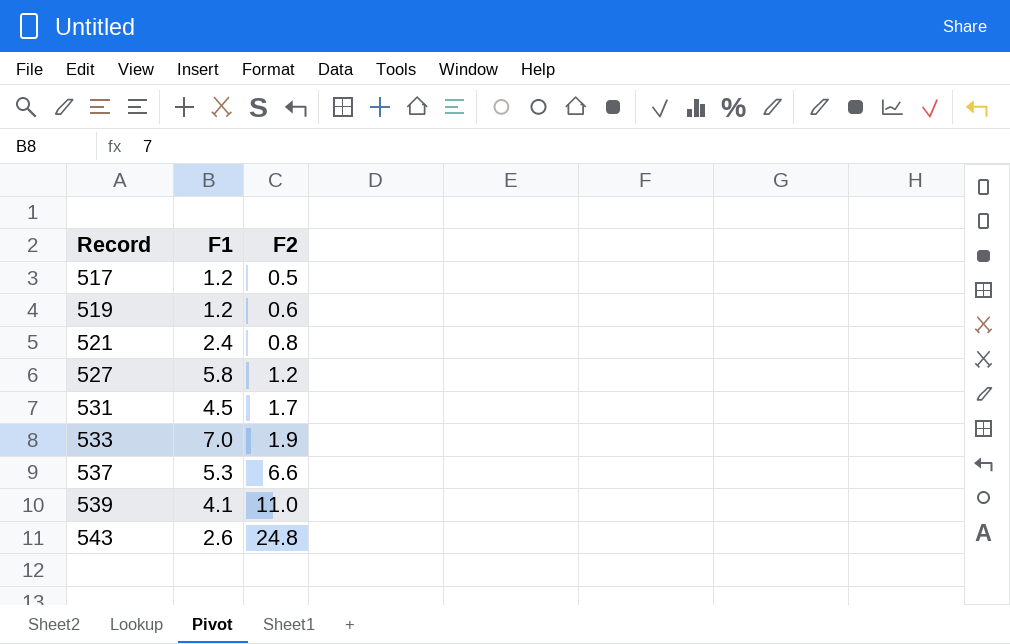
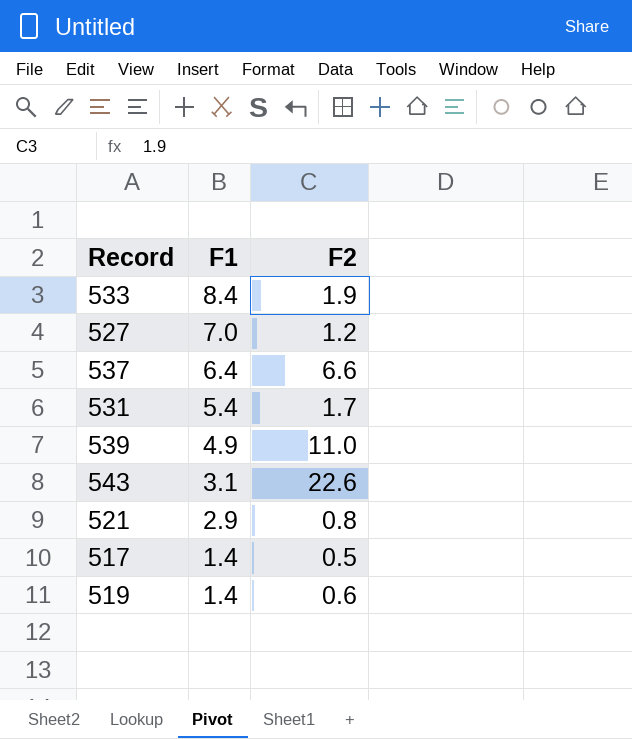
row order: Record ascending -> F1 descending
533 | F1: 7.0 -> 8.4
527 | F1: 5.8 -> 7.0
537 | F1: 5.3 -> 6.4
531 | F1: 4.5 -> 5.4
539 | F1: 4.1 -> 4.9
543 | F1: 2.6 -> 3.1
543 | F2: 24.8 -> 22.6
521 | F1: 2.4 -> 2.9
517 | F1: 1.2 -> 1.4
519 | F1: 1.2 -> 1.4

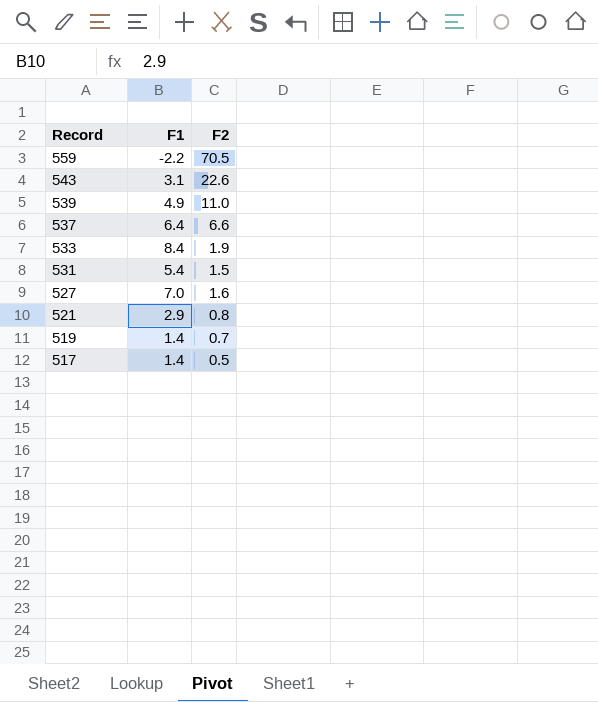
row order: F1 descending -> Record descending
row 559: none -> -2.2 | 70.5
531 | F2: 1.7 -> 1.5
527 | F2: 1.2 -> 1.6
519 | F2: 0.6 -> 0.7

